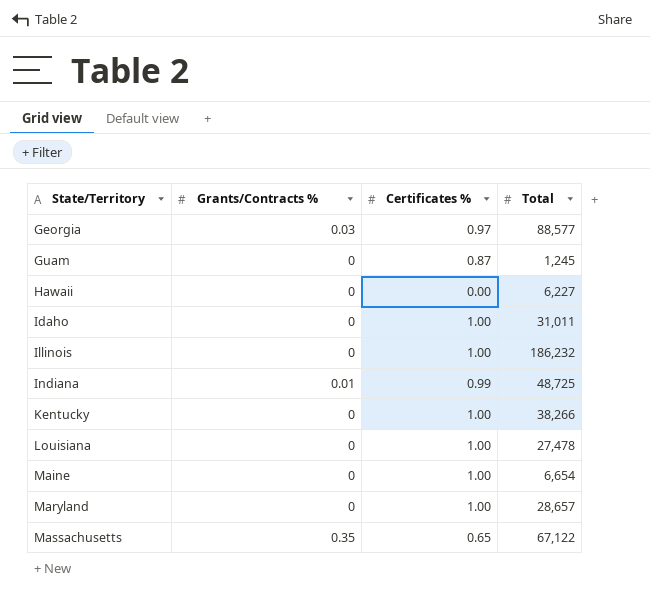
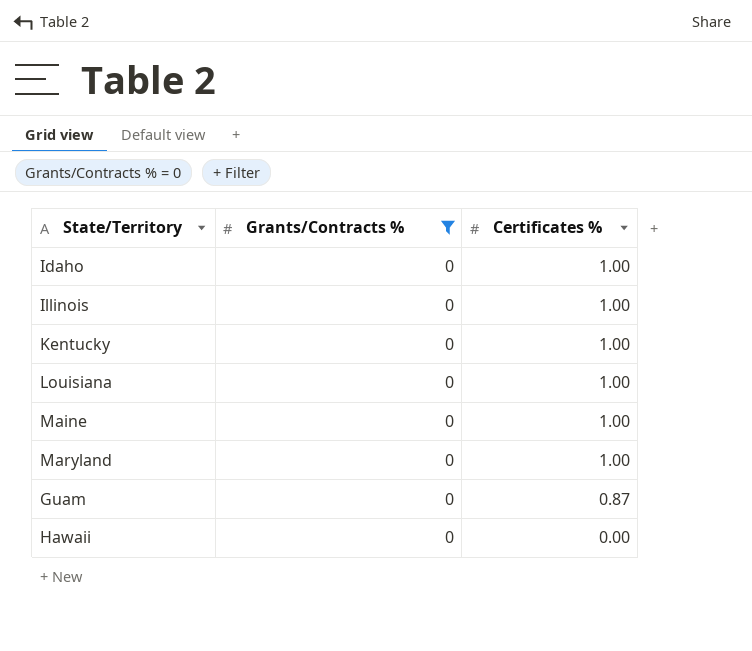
filter: none -> Grants/Contracts % = 0
row order: State/Territory ascending -> Certificates % descending
column Total | position: 4 -> none

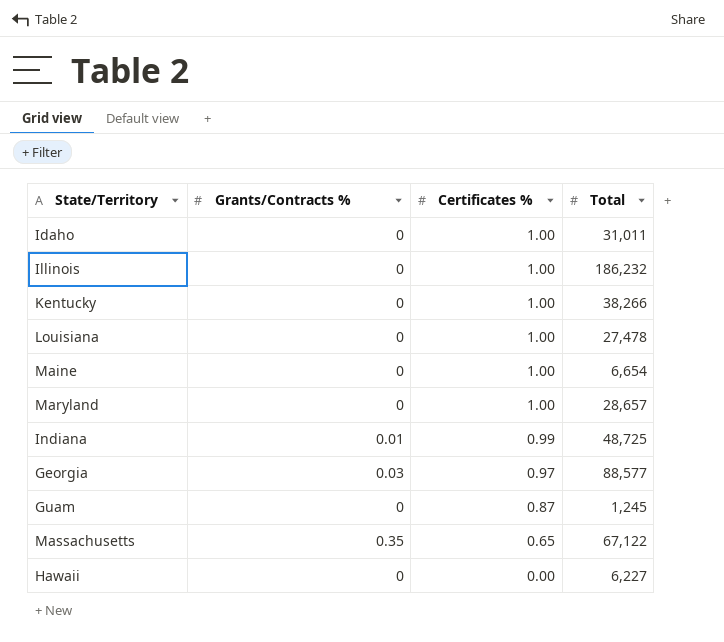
filter: Grants/Contracts % = 0 -> none
column Total | position: none -> 4

